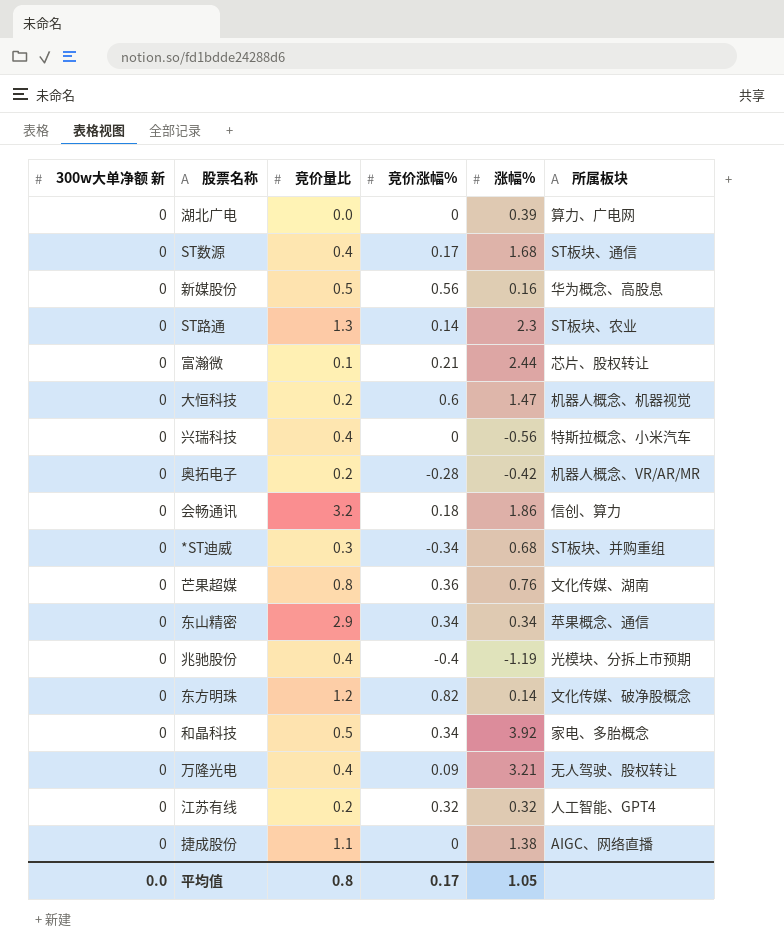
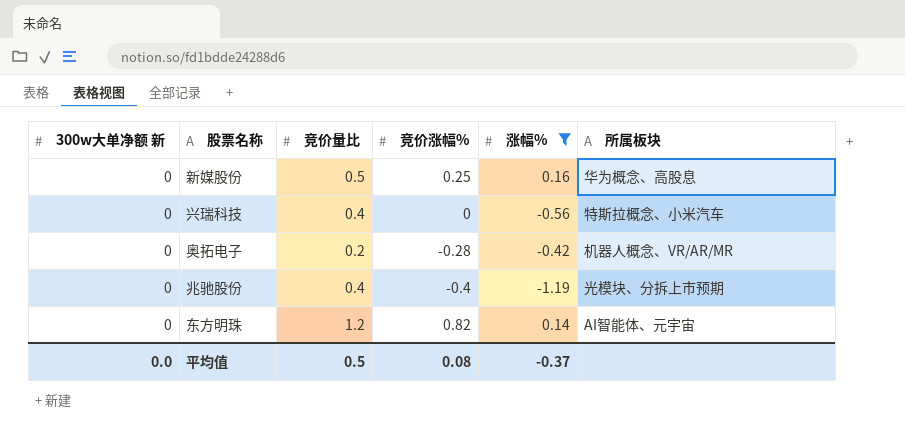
filter: none -> 涨幅% <= 0.16
新媒股份 | 竞价涨幅%: 0.56 -> 0.25
东方明珠 | 所属板块: 文化传媒、破净股概念 -> AI智能体、元宇宙
平均值 | 竞价量比: 0.8 -> 0.5
平均值 | 竞价涨幅%: 0.17 -> 0.08
平均值 | 涨幅%: 1.05 -> -0.37

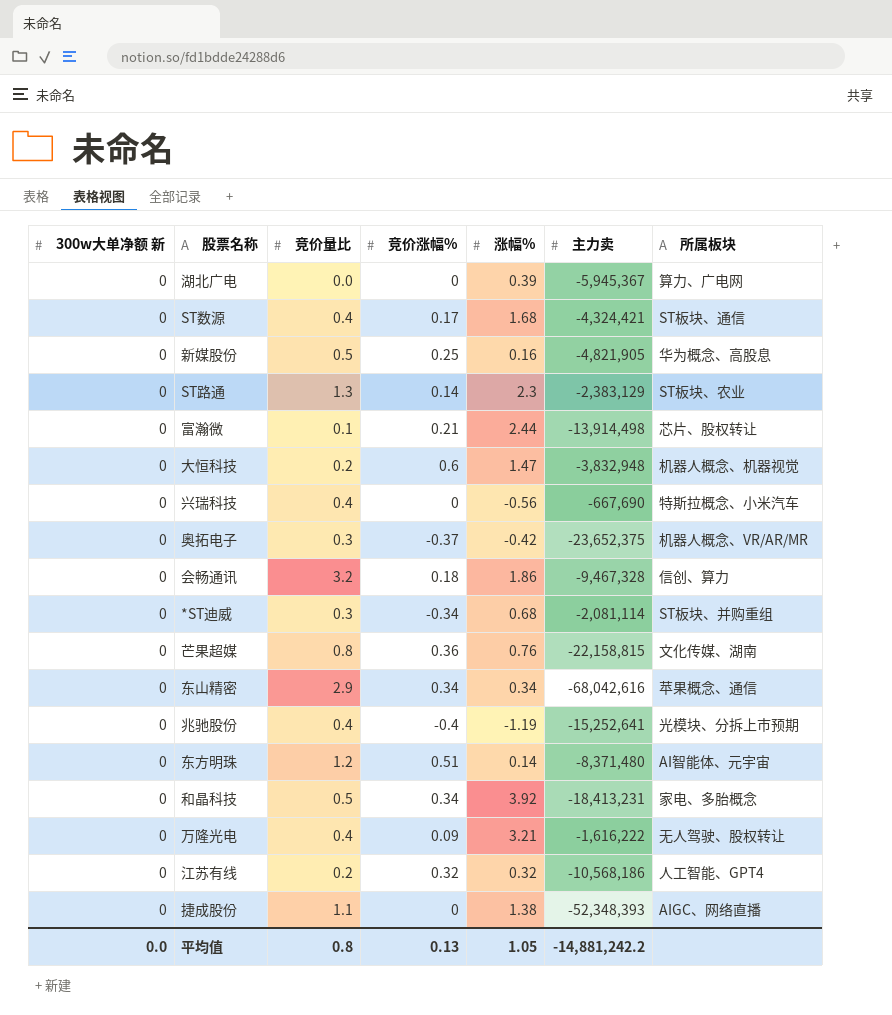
filter: 涨幅% <= 0.16 -> none
column 主力卖 | position: none -> 6
奥拓电子 | 竞价量比: 0.2 -> 0.3
奥拓电子 | 竞价涨幅%: -0.28 -> -0.37
东方明珠 | 竞价涨幅%: 0.82 -> 0.51
平均值 | 竞价量比: 0.5 -> 0.8
平均值 | 竞价涨幅%: 0.08 -> 0.13
平均值 | 涨幅%: -0.37 -> 1.05

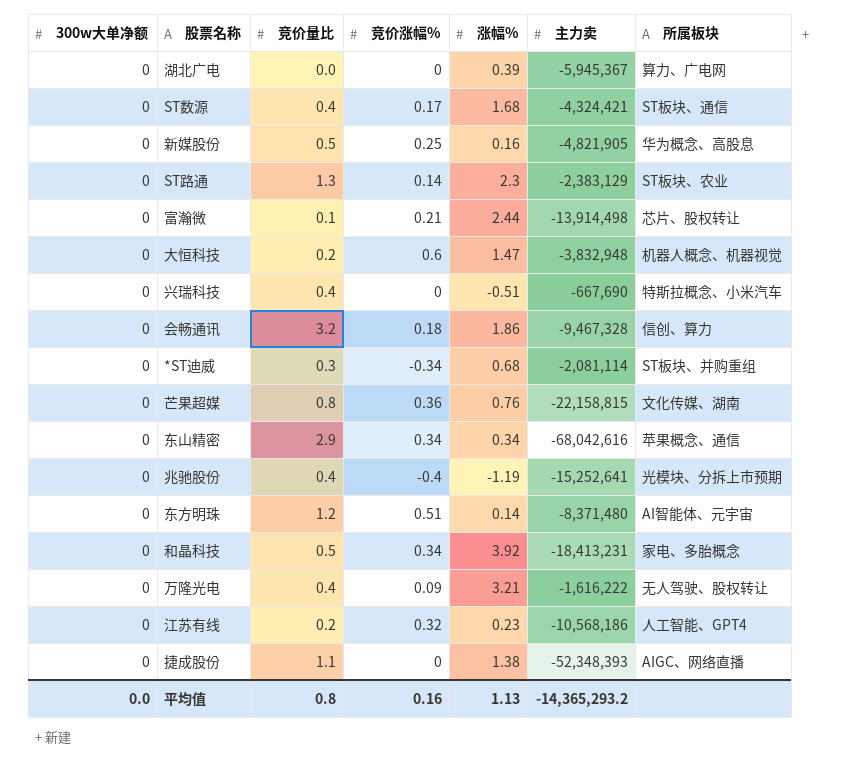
column name: 300w大单净额 新 -> 300w大单净额
row 奥拓电子: 0 | 0.3 | -0.37 | -0.42 | -23,652,375 | 机器人概念、VR/AR/MR -> none
兴瑞科技 | 涨幅%: -0.56 -> -0.51
江苏有线 | 涨幅%: 0.32 -> 0.23
平均值 | 竞价涨幅%: 0.13 -> 0.16
平均值 | 涨幅%: 1.05 -> 1.13
平均值 | 主力卖: -14,881,242.2 -> -14,365,293.2

